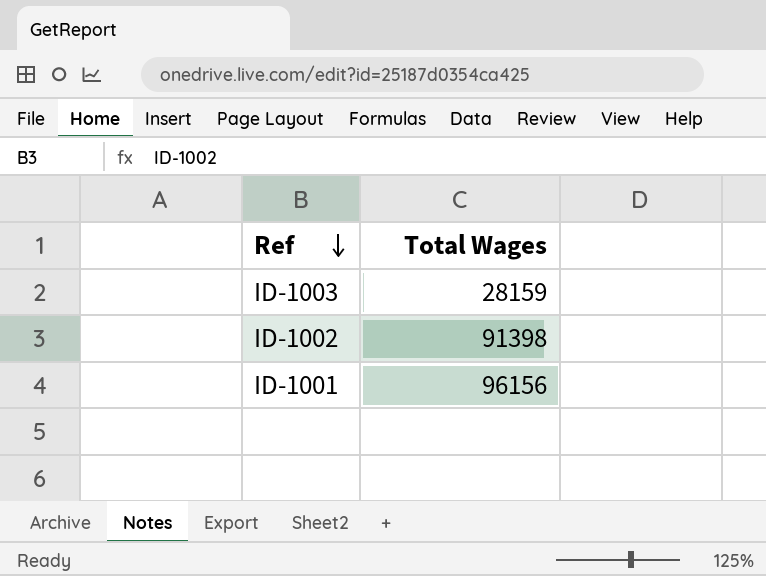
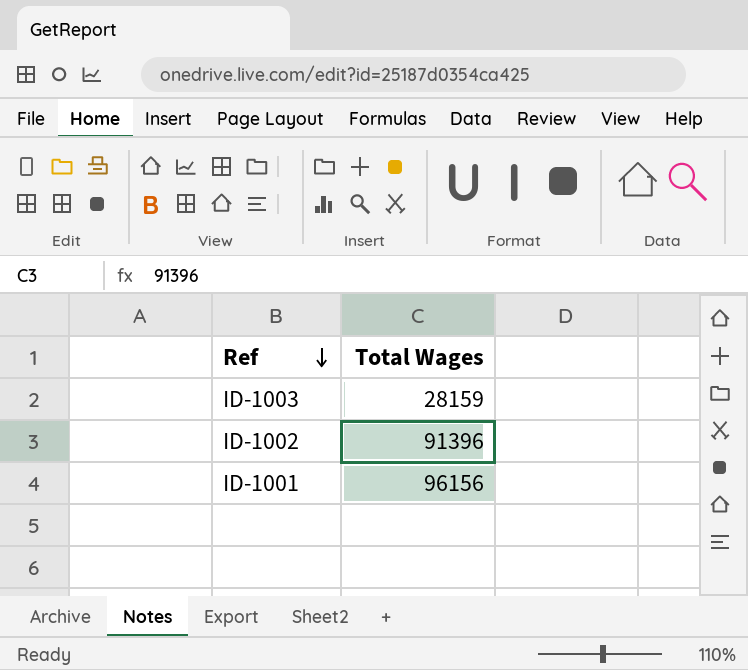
ID-1002 | Total Wages: 91398 -> 91396

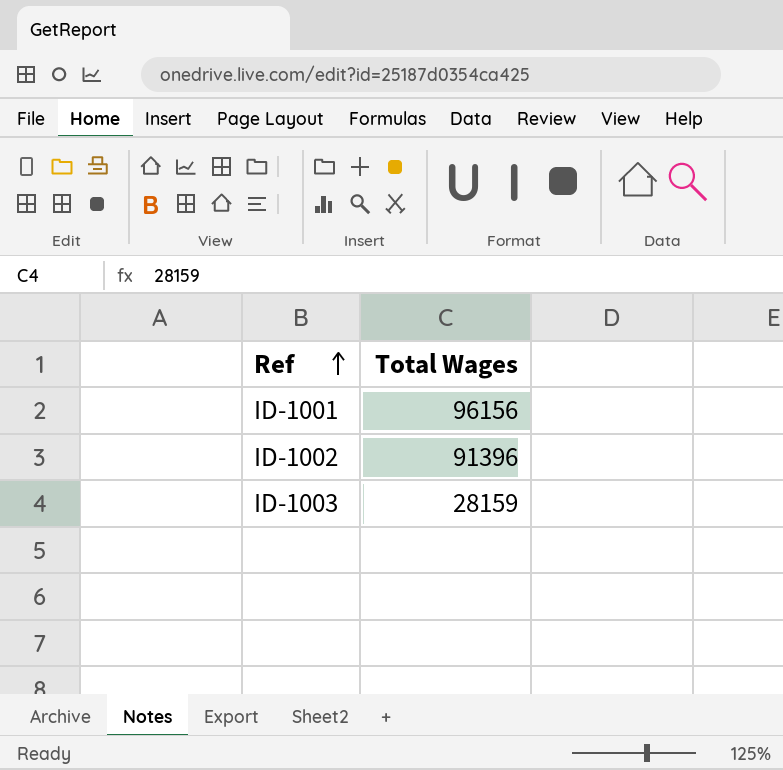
row order: Ref descending -> Ref ascending

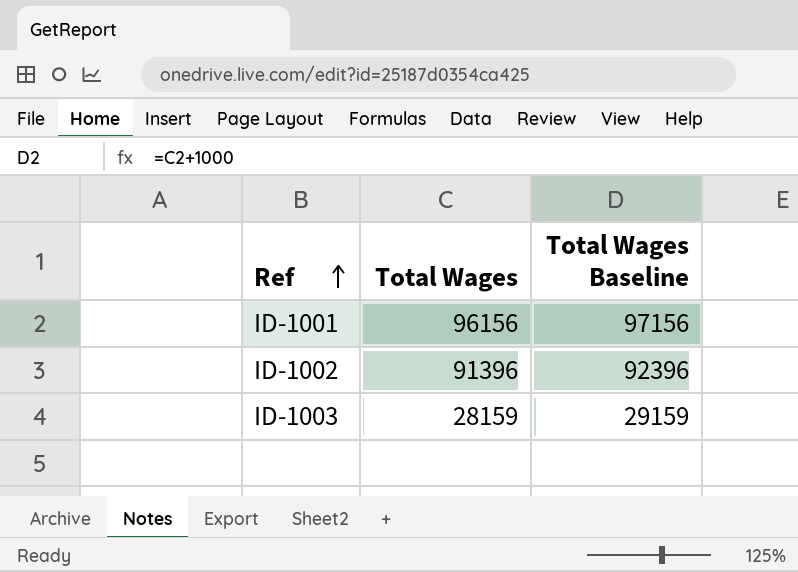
column Total Wages Baseline | formula: none -> [Total Wages] + 1000

